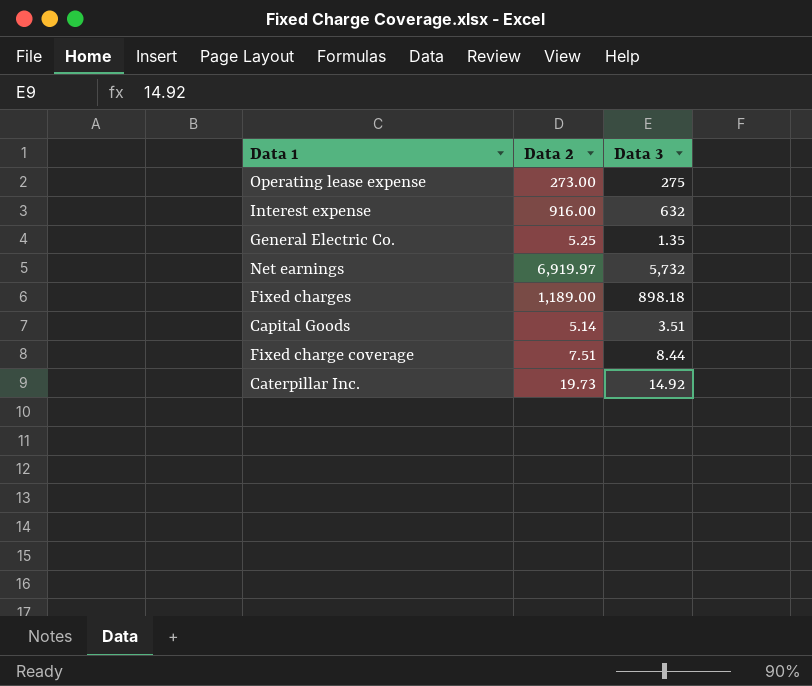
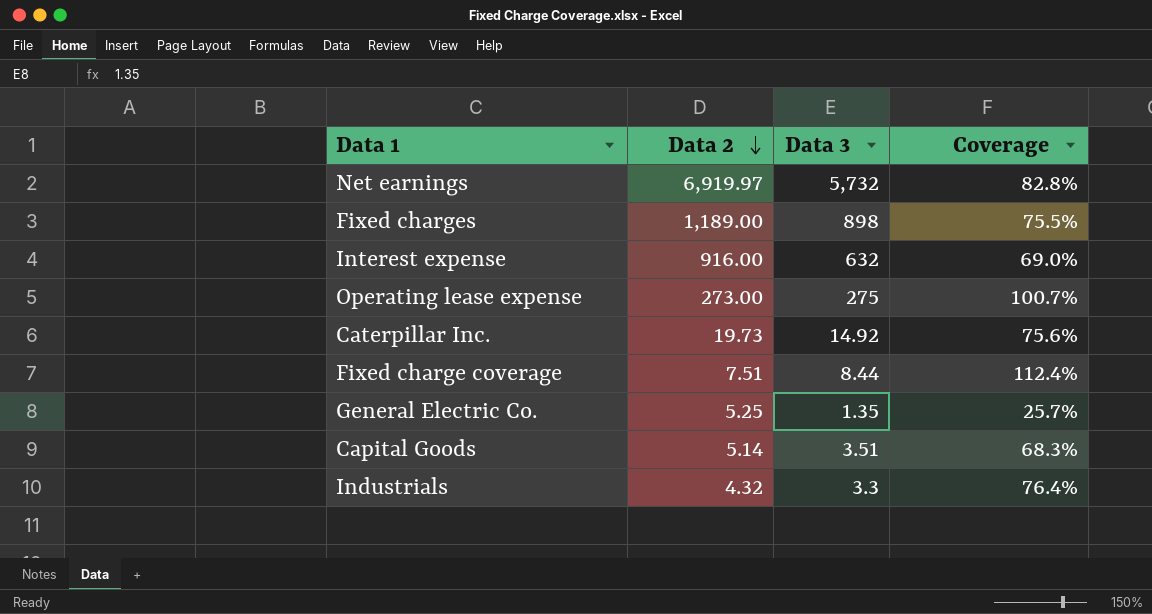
row order: none -> Data 2 descending
column Coverage | formula: none -> [Data 3] / [Data 2]
Fixed charges | Data 3: 898.18 -> 898
row Industrials: none -> 4.32 | 3.3 | 76.4%

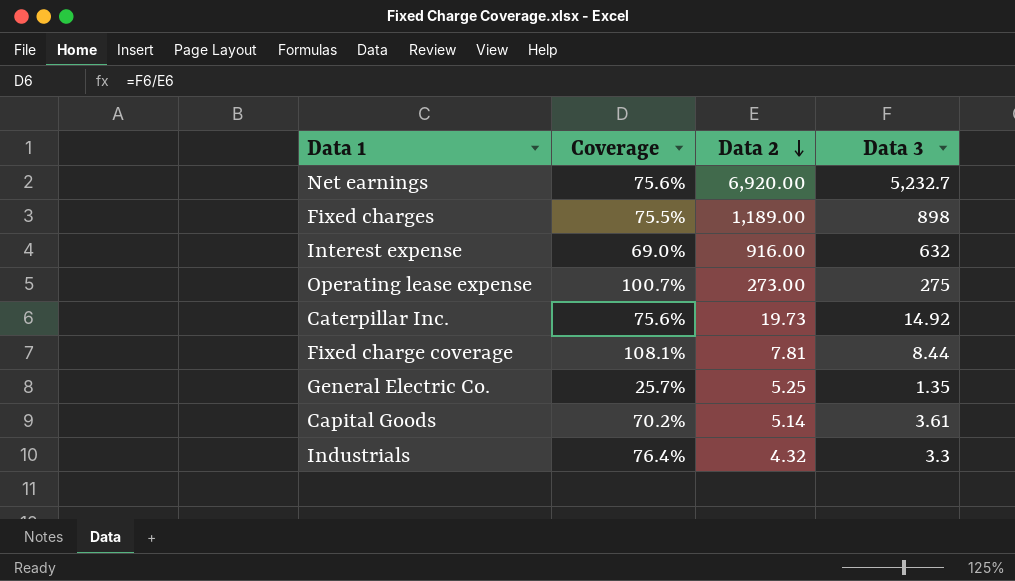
column Coverage | position: 4 -> 2
Net earnings | Coverage: 82.8% -> 75.6%
Net earnings | Data 2: 6,919.97 -> 6,920.00
Net earnings | Data 3: 5,732 -> 5,232.7
Fixed charge coverage | Coverage: 112.4% -> 108.1%
Fixed charge coverage | Data 2: 7.51 -> 7.81
Capital Goods | Coverage: 68.3% -> 70.2%
Capital Goods | Data 3: 3.51 -> 3.61

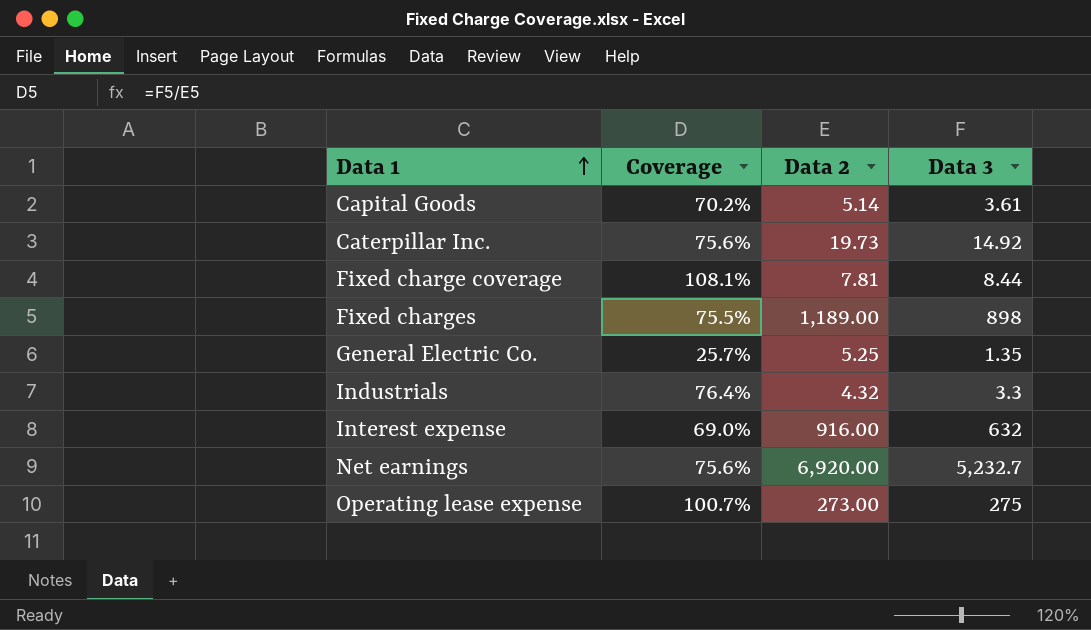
row order: Data 2 descending -> Data 1 ascending

